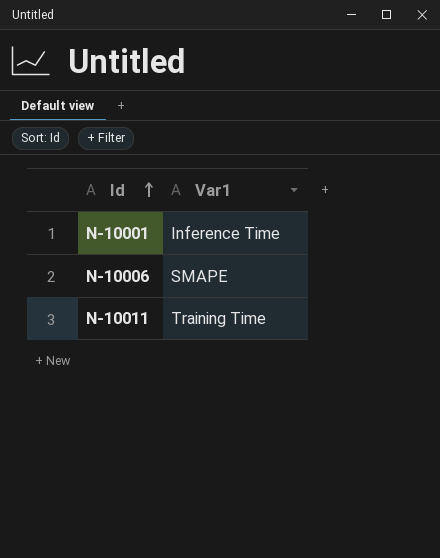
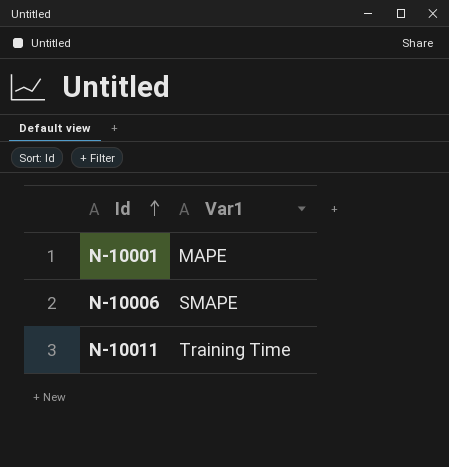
N-10001 | Var1: Inference Time -> MAPE

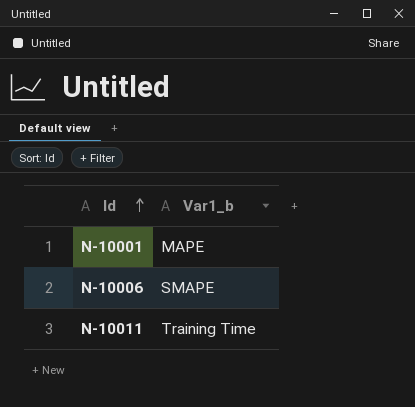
column name: Var1 -> Var1_b

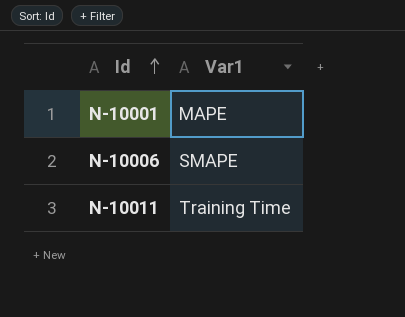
column name: Var1_b -> Var1

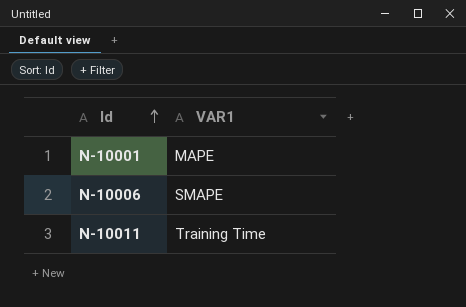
column name: Var1 -> VAR1

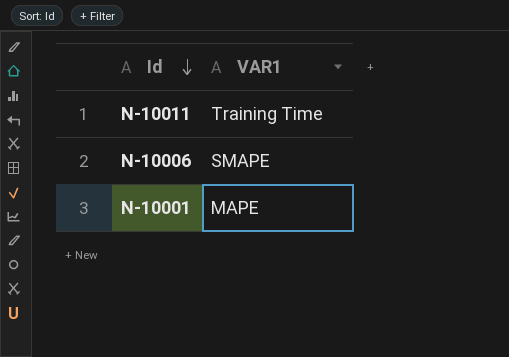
row order: Id ascending -> Id descending

